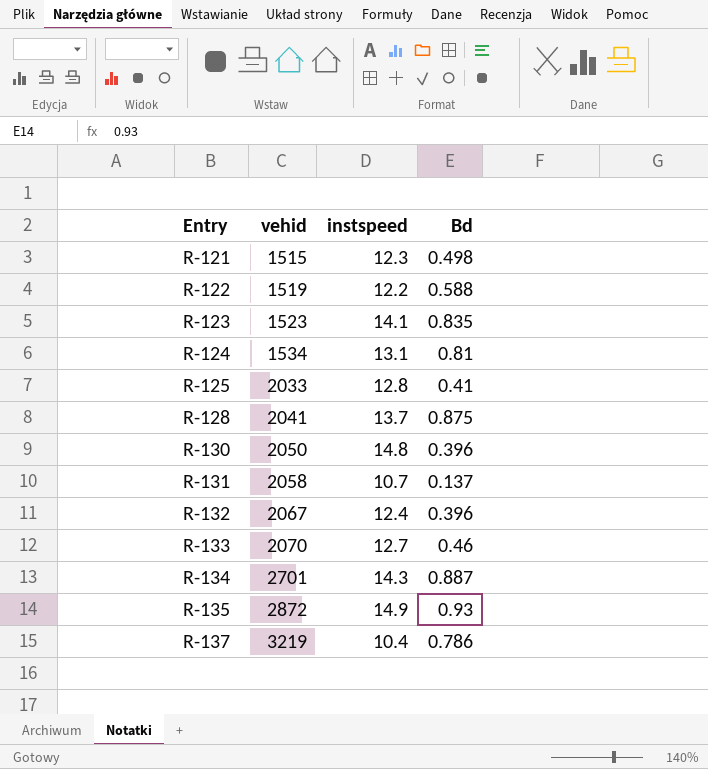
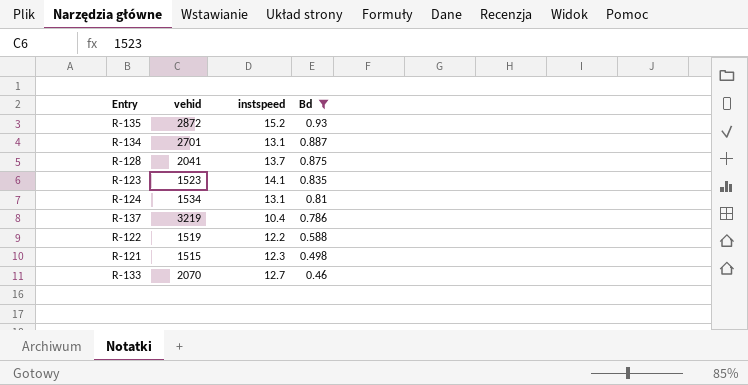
filter: none -> Bd >= 0.46
row order: Entry ascending -> Bd descending
R-135 | instspeed: 14.9 -> 15.2
R-134 | instspeed: 14.3 -> 13.1

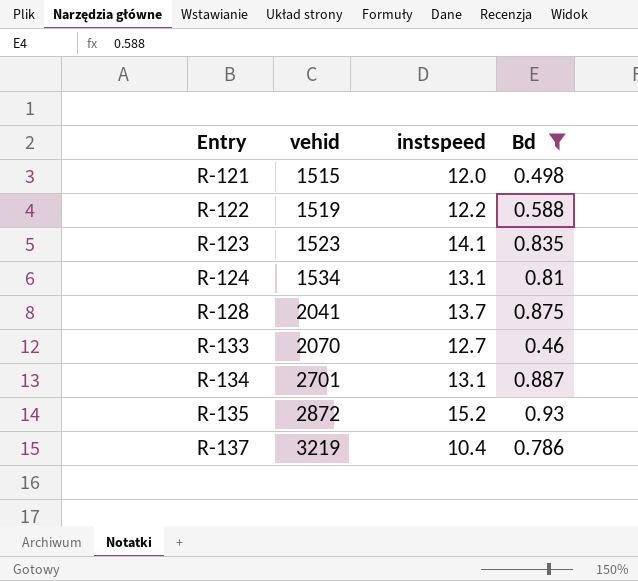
row order: Bd descending -> Entry ascending
R-121 | instspeed: 12.3 -> 12.0

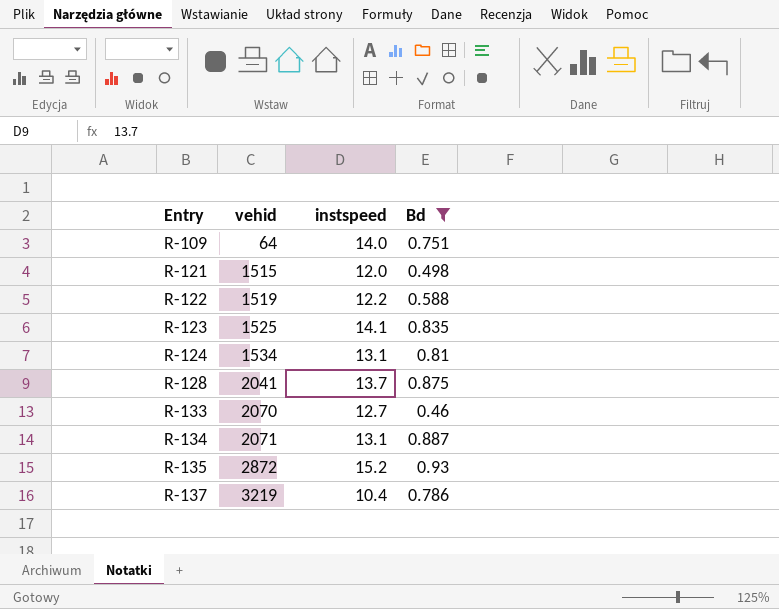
row R-109: none -> 64 | 14.0 | 0.751
R-123 | vehid: 1523 -> 1525
R-134 | vehid: 2701 -> 2071

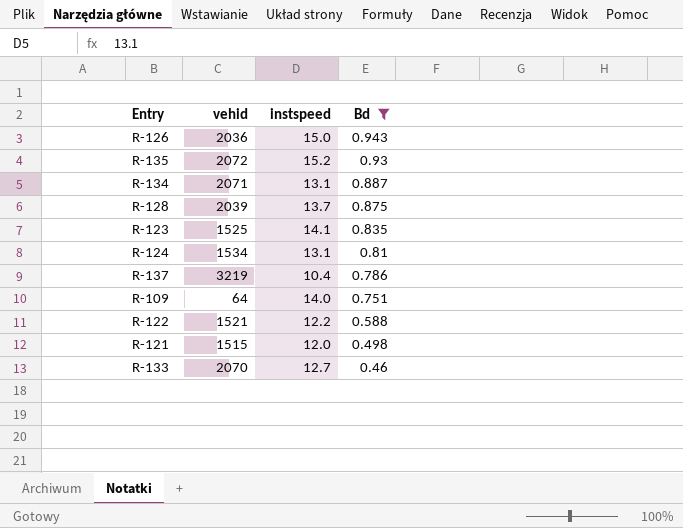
row order: Entry ascending -> Bd descending
row R-126: none -> 2036 | 15.0 | 0.943
R-135 | vehid: 2872 -> 2072
R-128 | vehid: 2041 -> 2039
R-122 | vehid: 1519 -> 1521

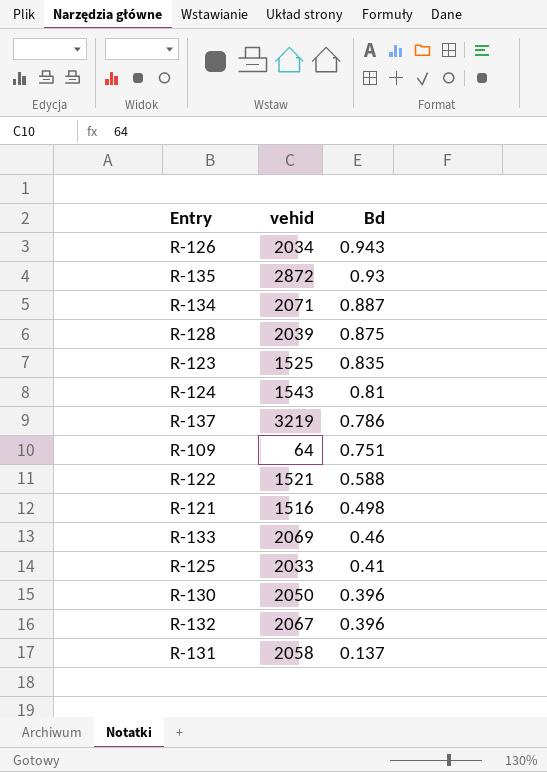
filter: Bd >= 0.46 -> none
column instspeed | position: 3 -> none
R-126 | vehid: 2036 -> 2034
R-135 | vehid: 2072 -> 2872
R-124 | vehid: 1534 -> 1543
R-121 | vehid: 1515 -> 1516
R-133 | vehid: 2070 -> 2069

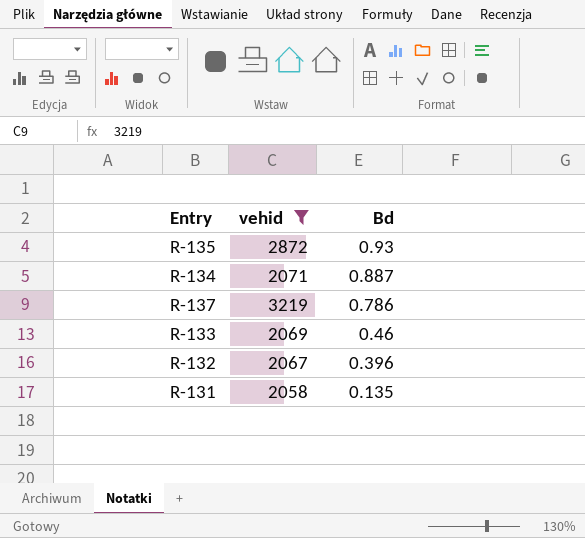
filter: none -> vehid >= 2058
R-131 | Bd: 0.137 -> 0.135

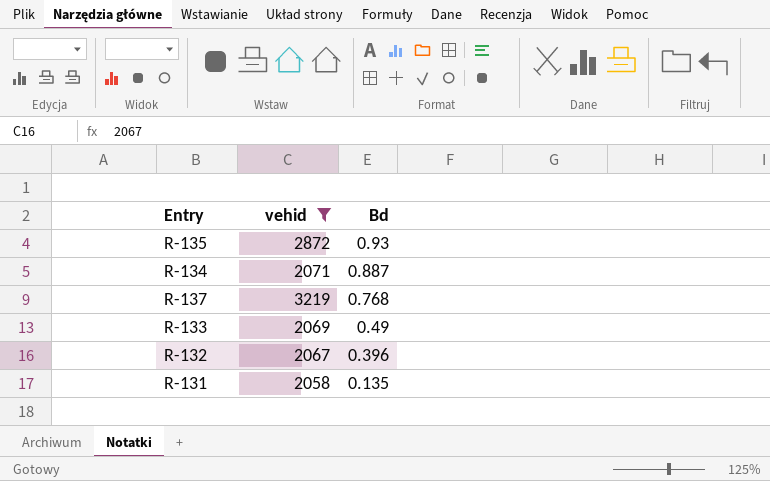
R-137 | Bd: 0.786 -> 0.768
R-133 | Bd: 0.46 -> 0.49

